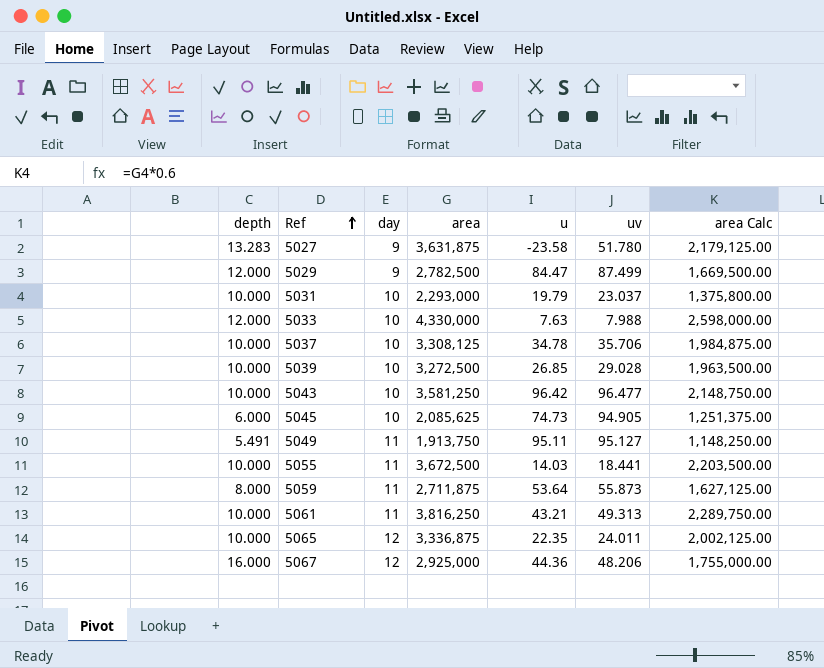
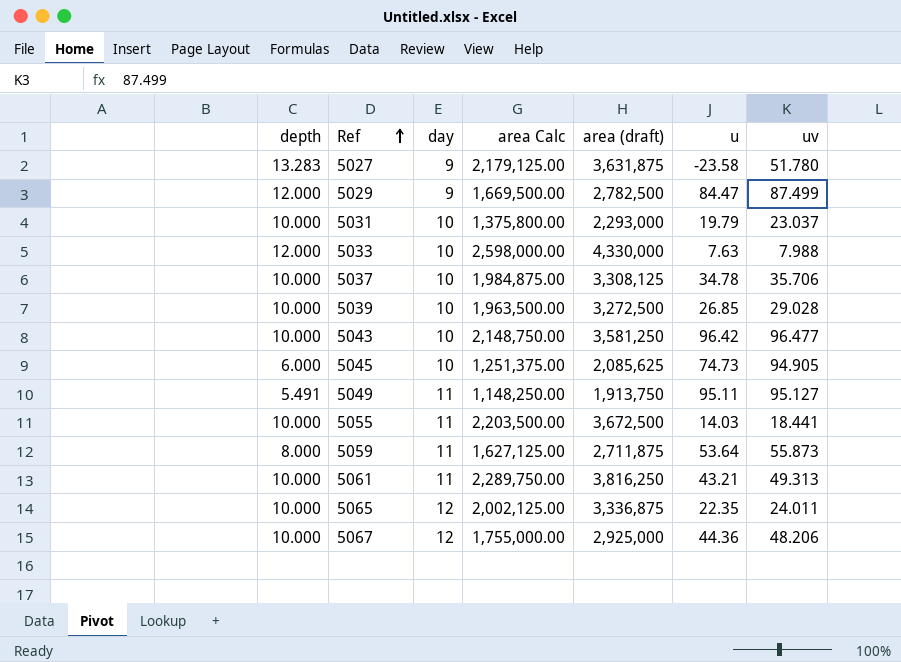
column area Calc | position: 7 -> 4
column name: area -> area (draft)
5067 | depth: 16.000 -> 10.000

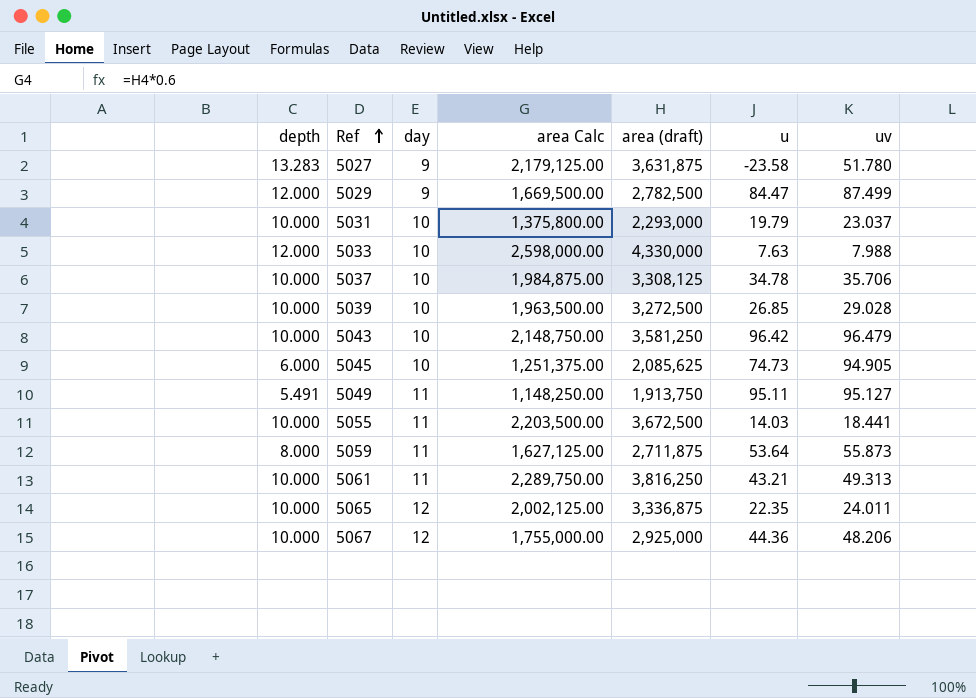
5043 | uv: 96.477 -> 96.479

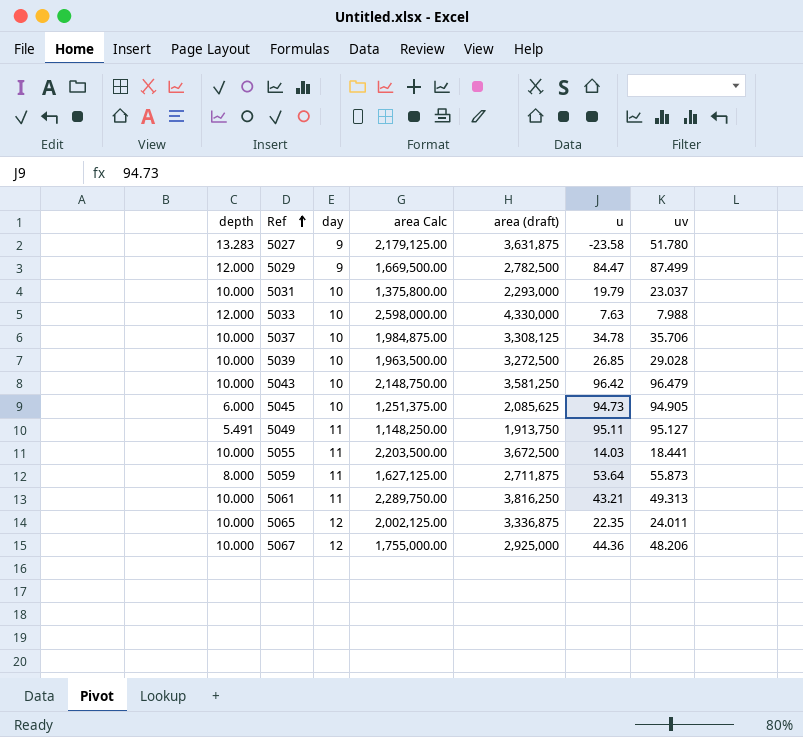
5045 | u: 74.73 -> 94.73

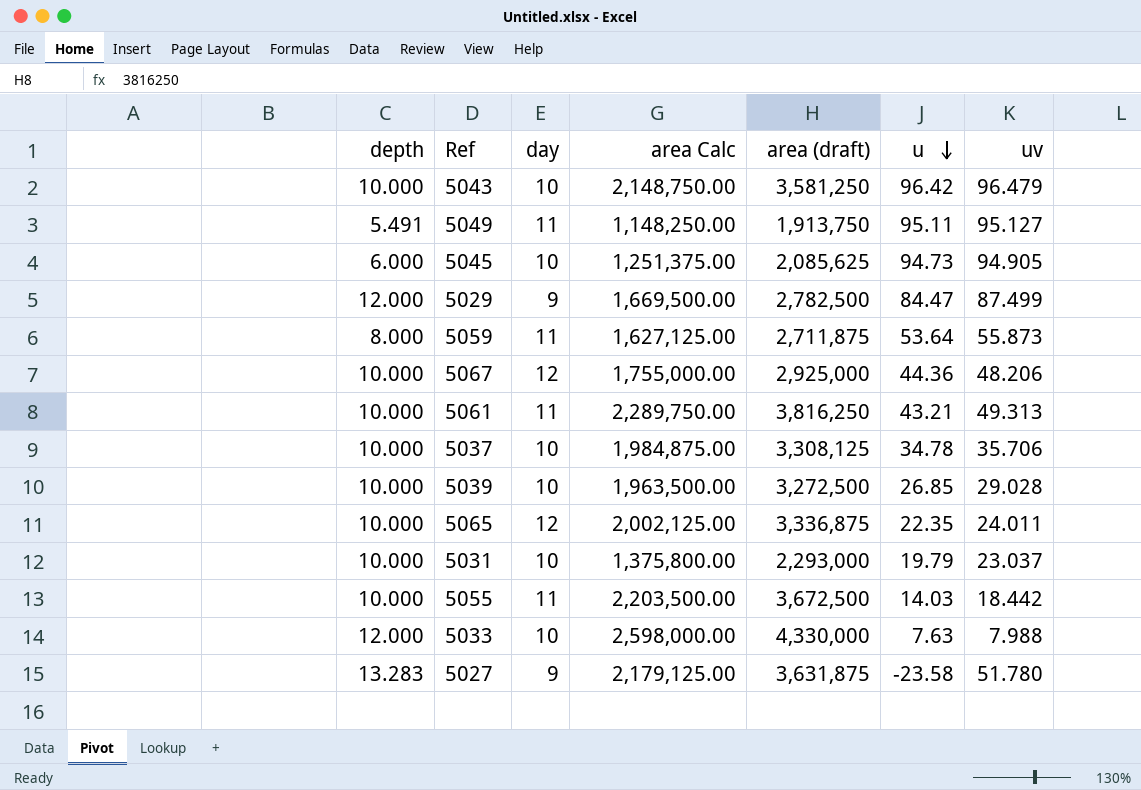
row order: Ref ascending -> u descending
5055 | uv: 18.441 -> 18.442

